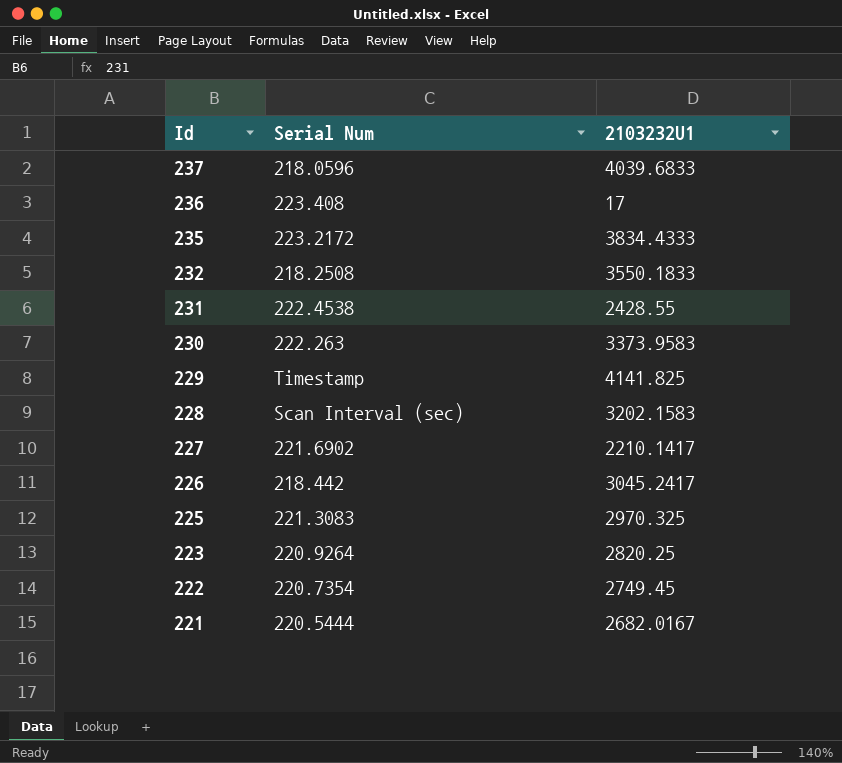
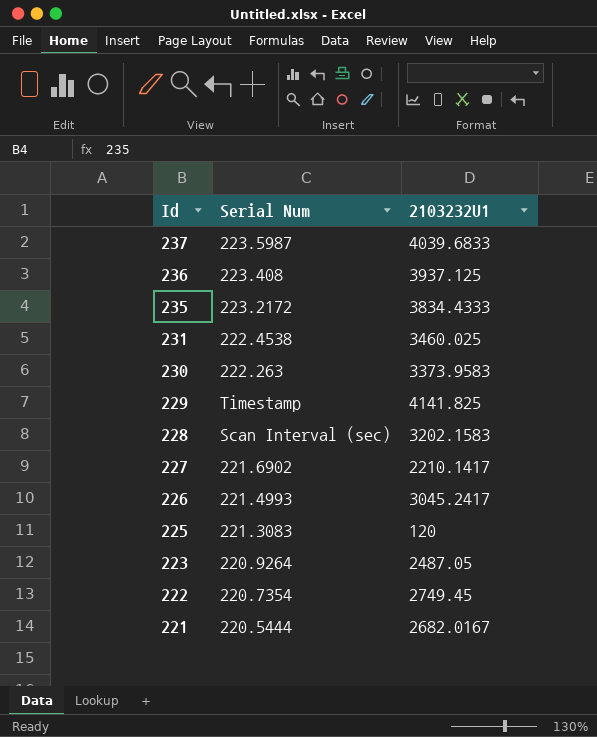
row 232: 218.2508 | 3550.1833 -> none
237 | Serial Num: 218.0596 -> 223.5987
236 | 2103232U1: 17 -> 3937.125
231 | 2103232U1: 2428.55 -> 3460.025
226 | Serial Num: 218.442 -> 221.4993
225 | 2103232U1: 2970.325 -> 120
223 | 2103232U1: 2820.25 -> 2487.05

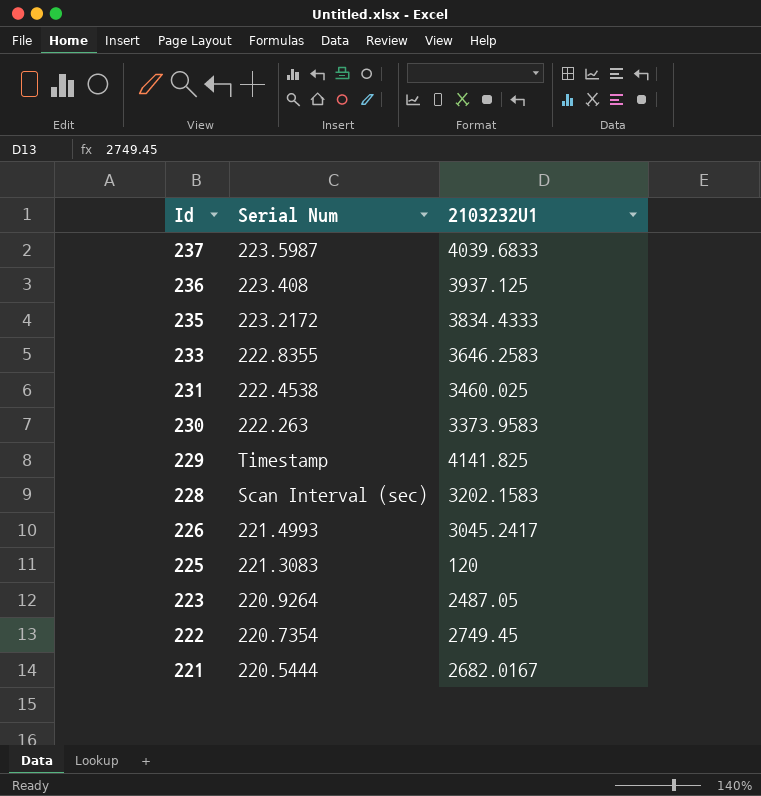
row 227: 221.6902 | 2210.1417 -> none
row 233: none -> 222.8355 | 3646.2583

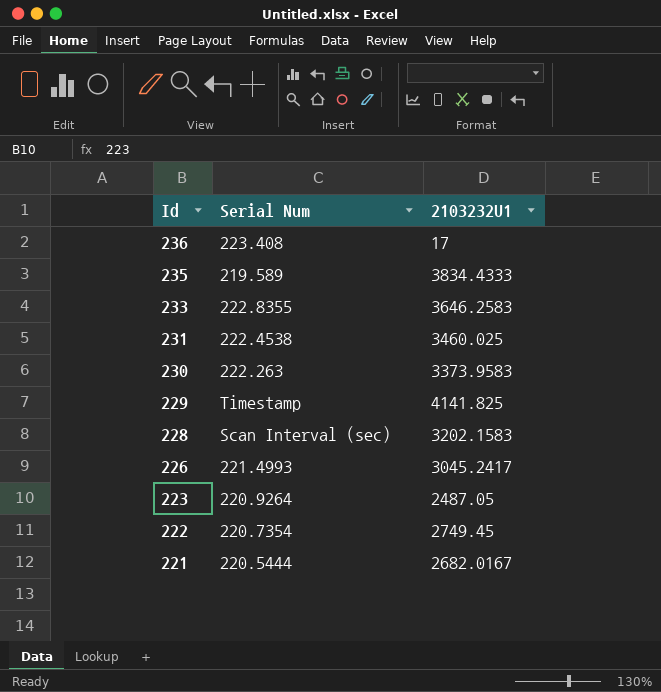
row 237: 223.5987 | 4039.6833 -> none
row 225: 221.3083 | 120 -> none
236 | 2103232U1: 3937.125 -> 17
235 | Serial Num: 223.2172 -> 219.589

